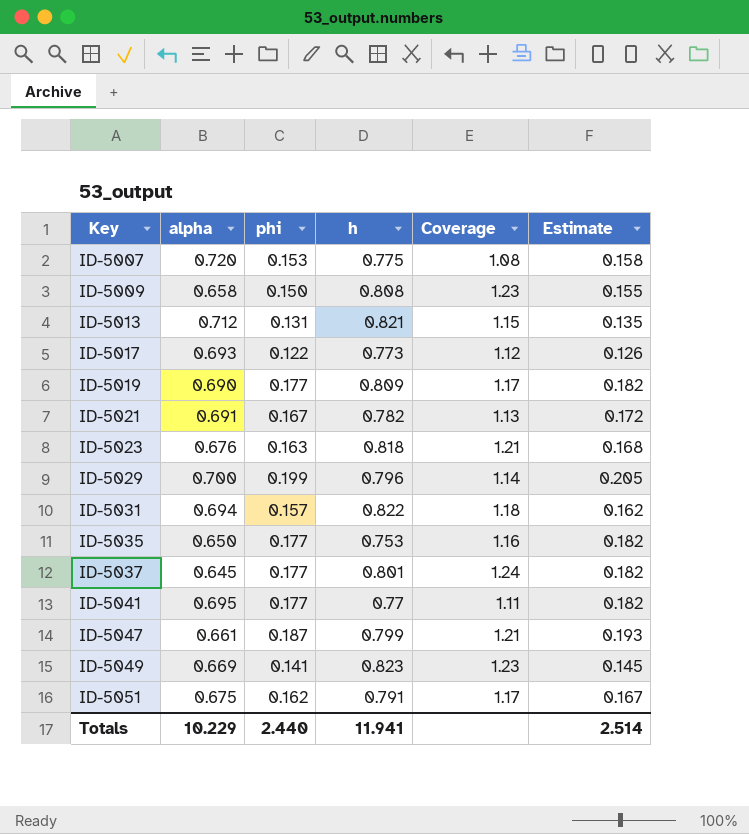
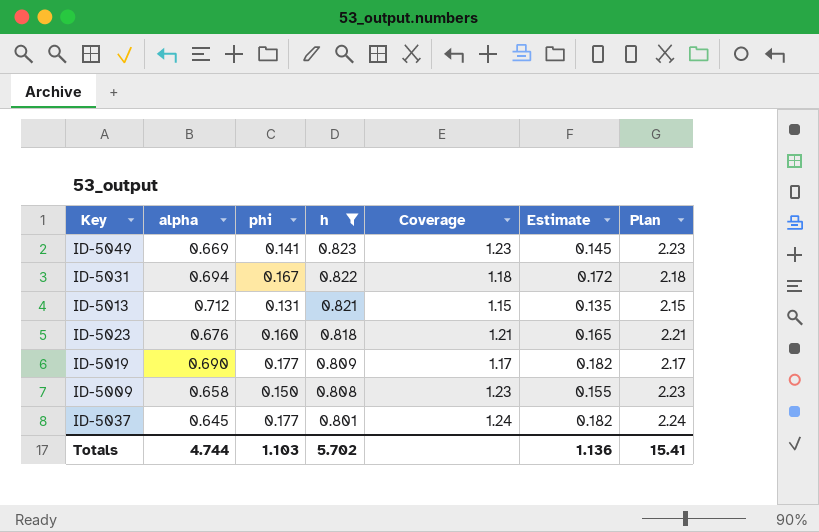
filter: none -> h >= 0.801
row order: Key ascending -> h descending
column Plan | formula: none -> [Coverage] + 1
ID-5031 | phi: 0.157 -> 0.167
ID-5031 | Estimate: 0.162 -> 0.172
ID-5023 | phi: 0.163 -> 0.160
ID-5023 | Estimate: 0.168 -> 0.165
Totals | alpha: 10.229 -> 4.744
Totals | phi: 2.440 -> 1.103
Totals | h: 11.941 -> 5.702
Totals | Estimate: 2.514 -> 1.136

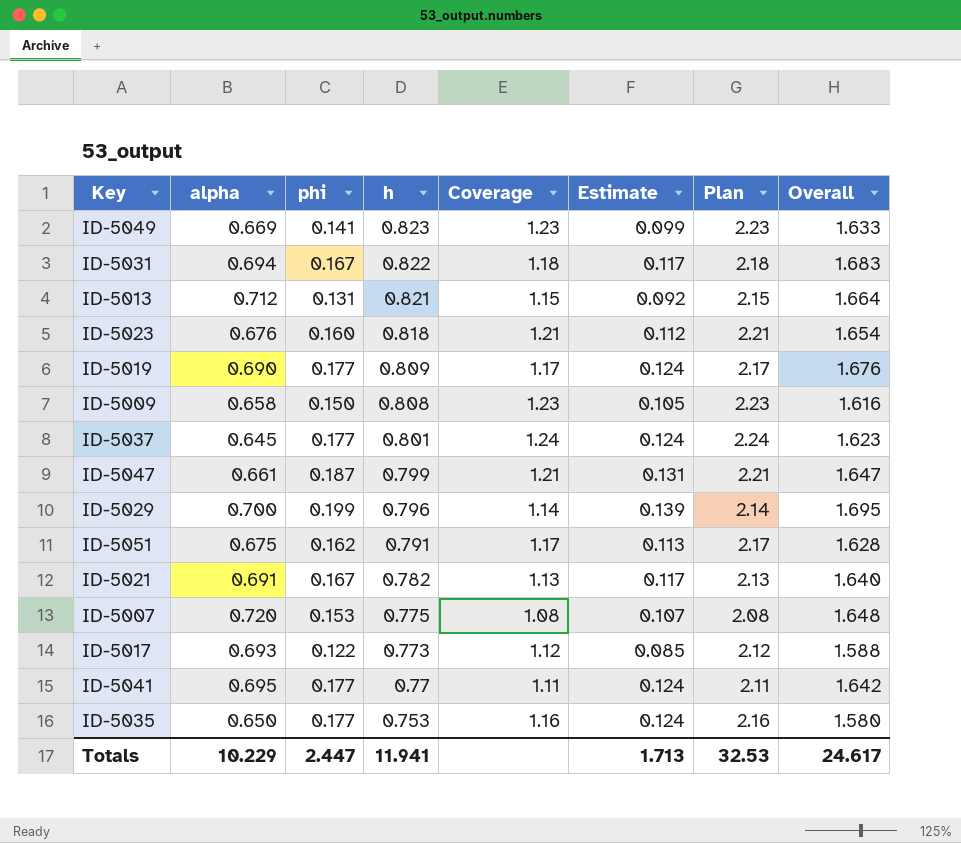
filter: h >= 0.801 -> none
column Estimate | formula: [phi] * 1.03 -> [phi] * 0.7
column Overall | formula: none -> [alpha] + [phi] + [h]
Totals | alpha: 4.744 -> 10.229
Totals | phi: 1.103 -> 2.447
Totals | h: 5.702 -> 11.941
Totals | Estimate: 1.136 -> 1.713
Totals | Plan: 15.41 -> 32.53

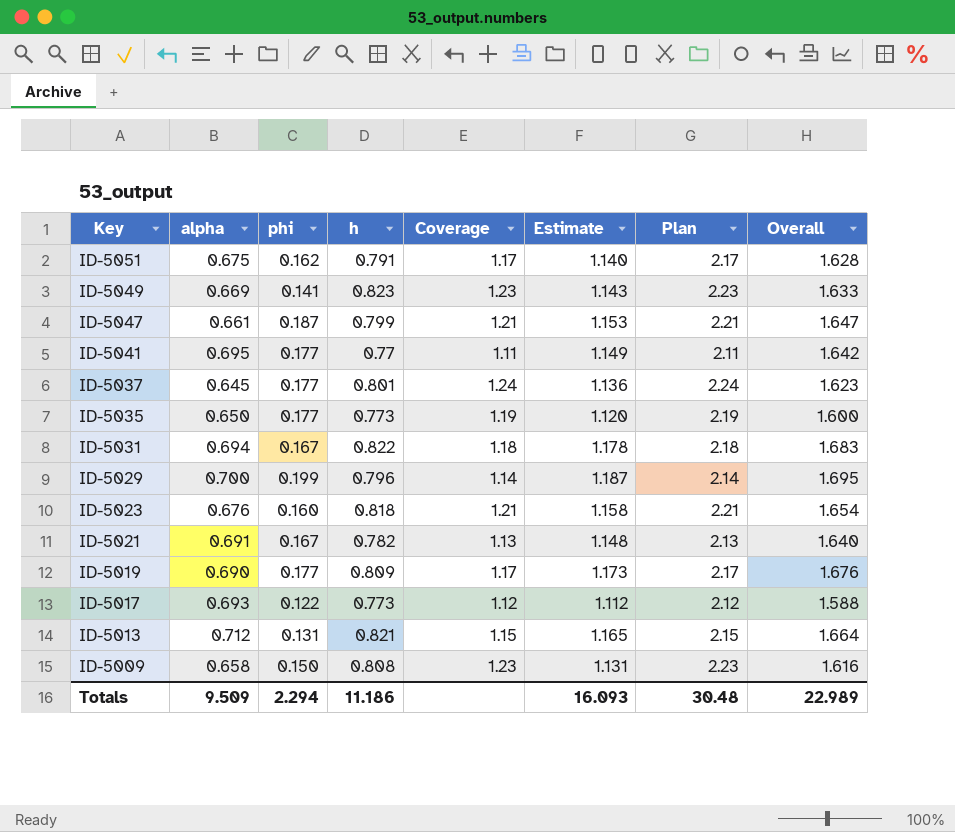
row order: h descending -> Key descending
column Estimate | formula: [phi] * 0.7 -> [Overall] * 0.7
row ID-5007: 0.720 | 0.153 | 0.775 | 1.08 | 0.107 | 2.08 | 1.648 -> none
ID-5035 | h: 0.753 -> 0.773
ID-5035 | Coverage: 1.16 -> 1.19
ID-5035 | Plan: 2.16 -> 2.19
ID-5035 | Overall: 1.580 -> 1.600
Totals | alpha: 10.229 -> 9.509
Totals | phi: 2.447 -> 2.294
Totals | h: 11.941 -> 11.186
Totals | Estimate: 1.713 -> 16.093
Totals | Plan: 32.53 -> 30.48
Totals | Overall: 24.617 -> 22.989

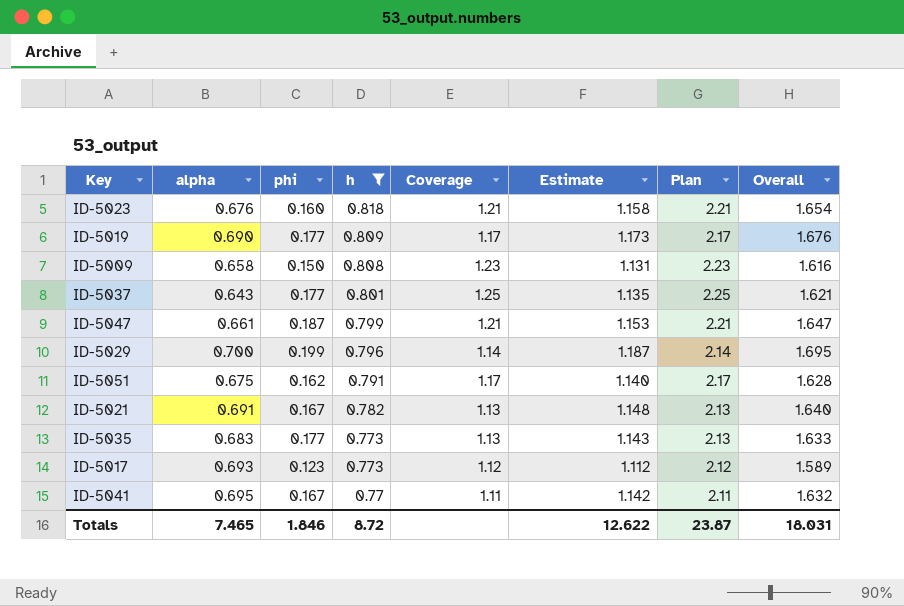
filter: none -> h <= 0.818
row order: Key descending -> h descending
ID-5037 | alpha: 0.645 -> 0.643
ID-5037 | Coverage: 1.24 -> 1.25
ID-5037 | Estimate: 1.136 -> 1.135
ID-5037 | Plan: 2.24 -> 2.25
ID-5037 | Overall: 1.623 -> 1.621
ID-5035 | alpha: 0.650 -> 0.683
ID-5035 | Coverage: 1.19 -> 1.13
ID-5035 | Estimate: 1.120 -> 1.143
ID-5035 | Plan: 2.19 -> 2.13
ID-5035 | Overall: 1.600 -> 1.633
ID-5017 | phi: 0.122 -> 0.123
ID-5017 | Overall: 1.588 -> 1.589
ID-5041 | phi: 0.177 -> 0.167
ID-5041 | Estimate: 1.149 -> 1.142
ID-5041 | Overall: 1.642 -> 1.632
Totals | alpha: 9.509 -> 7.465
Totals | phi: 2.294 -> 1.846
Totals | h: 11.186 -> 8.72
Totals | Estimate: 16.093 -> 12.622
Totals | Plan: 30.48 -> 23.87
Totals | Overall: 22.989 -> 18.031

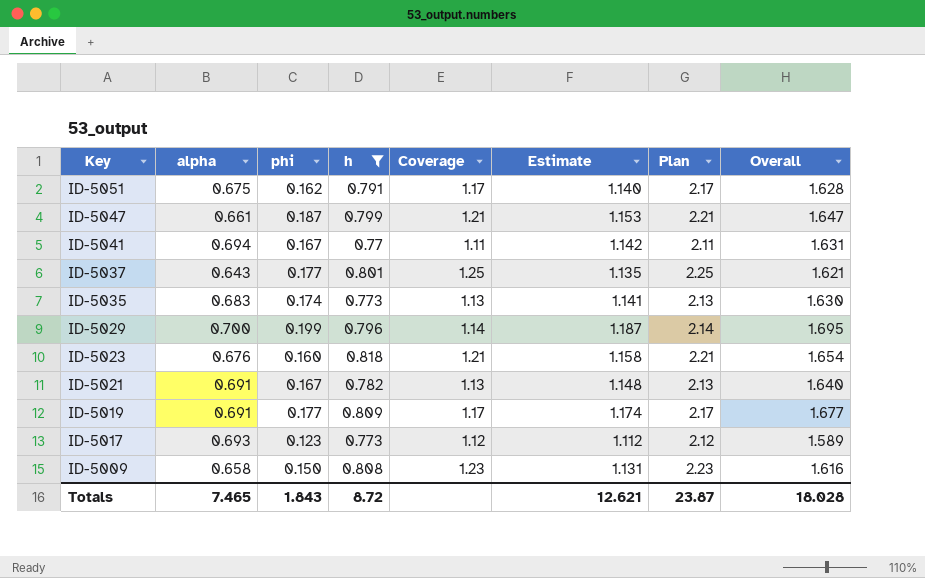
row order: h descending -> Key descending
ID-5041 | alpha: 0.695 -> 0.694
ID-5041 | Overall: 1.632 -> 1.631
ID-5035 | phi: 0.177 -> 0.174
ID-5035 | Estimate: 1.143 -> 1.141
ID-5035 | Overall: 1.633 -> 1.630
ID-5019 | alpha: 0.690 -> 0.691
ID-5019 | Estimate: 1.173 -> 1.174
ID-5019 | Overall: 1.676 -> 1.677
Totals | phi: 1.846 -> 1.843
Totals | Estimate: 12.622 -> 12.621
Totals | Overall: 18.031 -> 18.028

